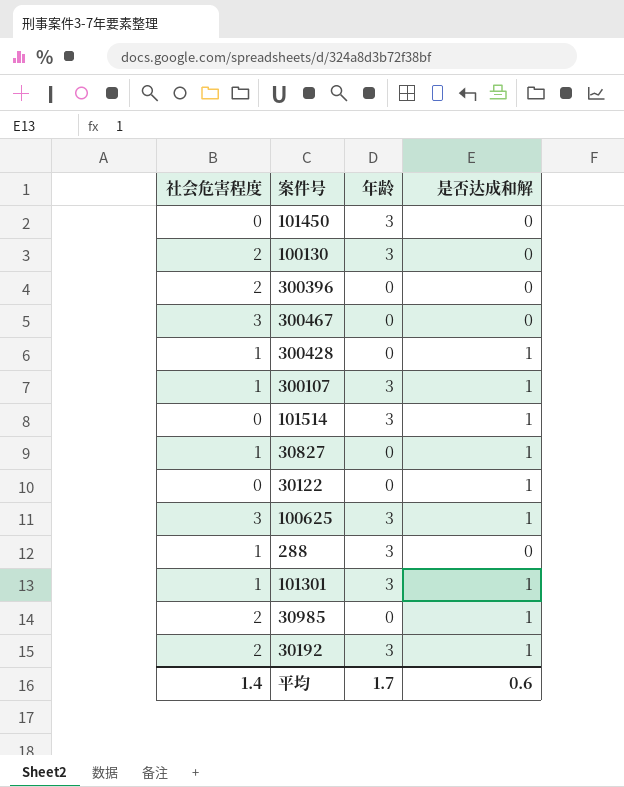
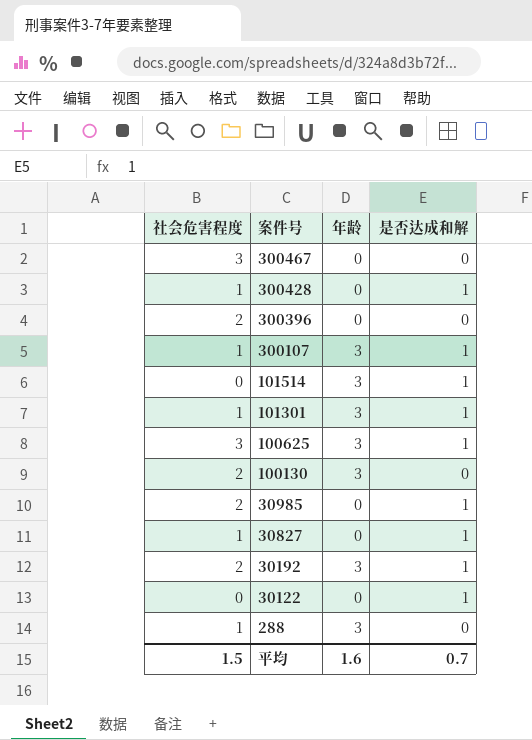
row order: none -> 案件号 descending
row 101450: 0 | 3 | 0 -> none
平均 | 社会危害程度: 1.4 -> 1.5
平均 | 年龄: 1.7 -> 1.6
平均 | 是否达成和解: 0.6 -> 0.7

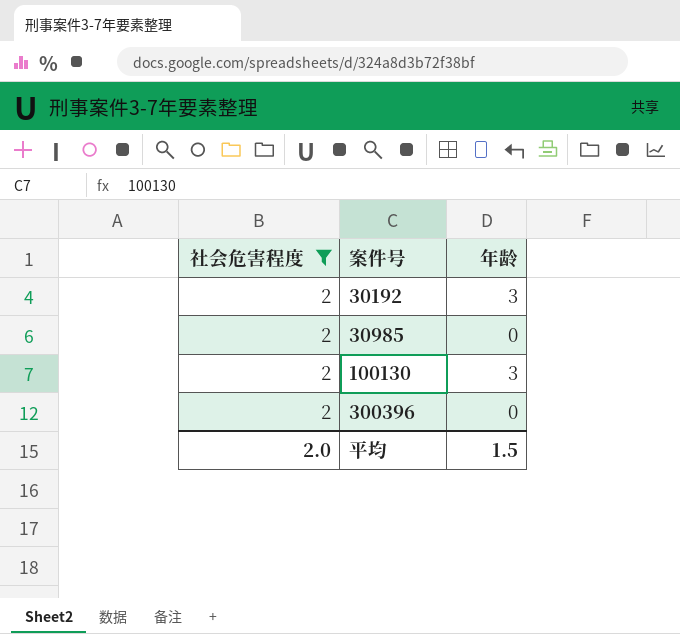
filter: none -> 社会危害程度 = 2
row order: 案件号 descending -> 案件号 ascending
column 是否达成和解 | position: 4 -> none
平均 | 社会危害程度: 1.5 -> 2.0
平均 | 年龄: 1.6 -> 1.5

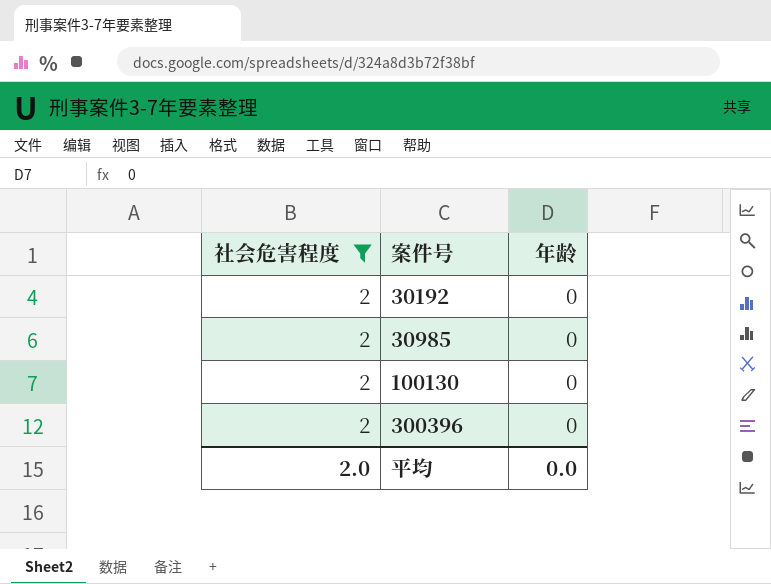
30192 | 年龄: 3 -> 0
100130 | 年龄: 3 -> 0
平均 | 年龄: 1.5 -> 0.0

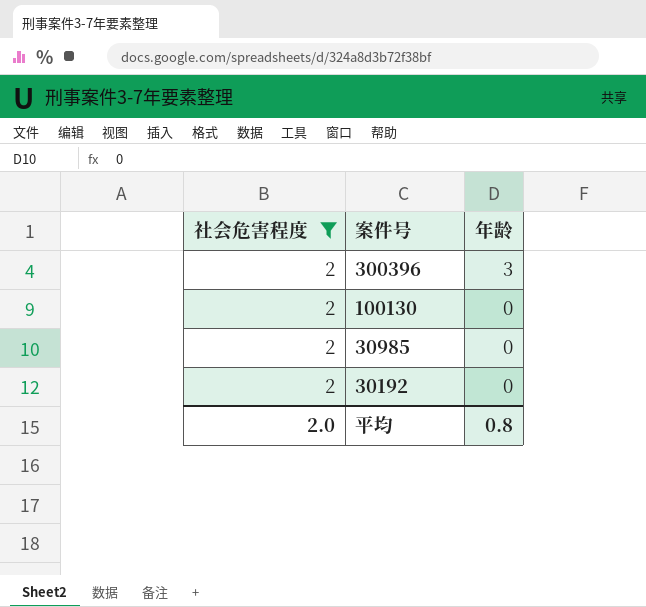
row order: 案件号 ascending -> 案件号 descending
300396 | 年龄: 0 -> 3
平均 | 年龄: 0.0 -> 0.8

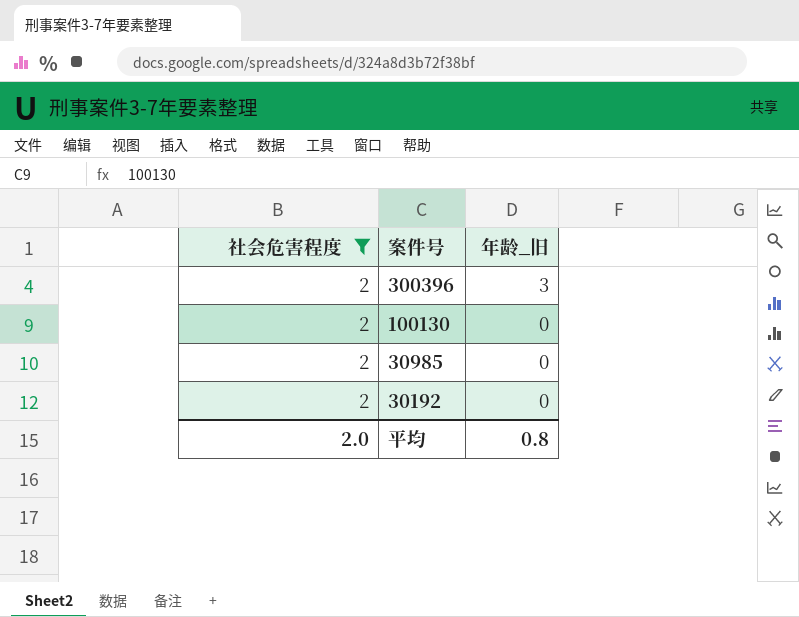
column name: 年龄 -> 年龄_旧

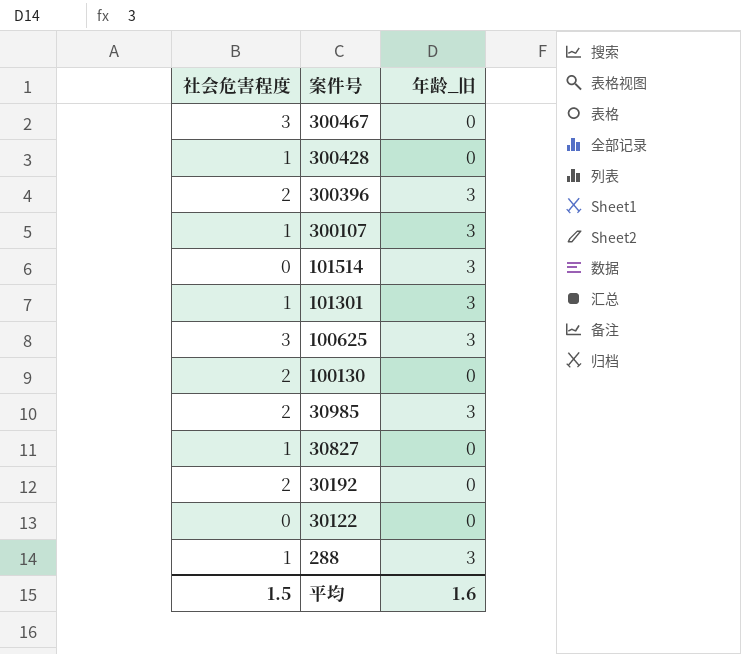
filter: 社会危害程度 = 2 -> none
30985 | 年龄_旧: 0 -> 3
平均 | 社会危害程度: 2.0 -> 1.5
平均 | 年龄_旧: 0.8 -> 1.6

